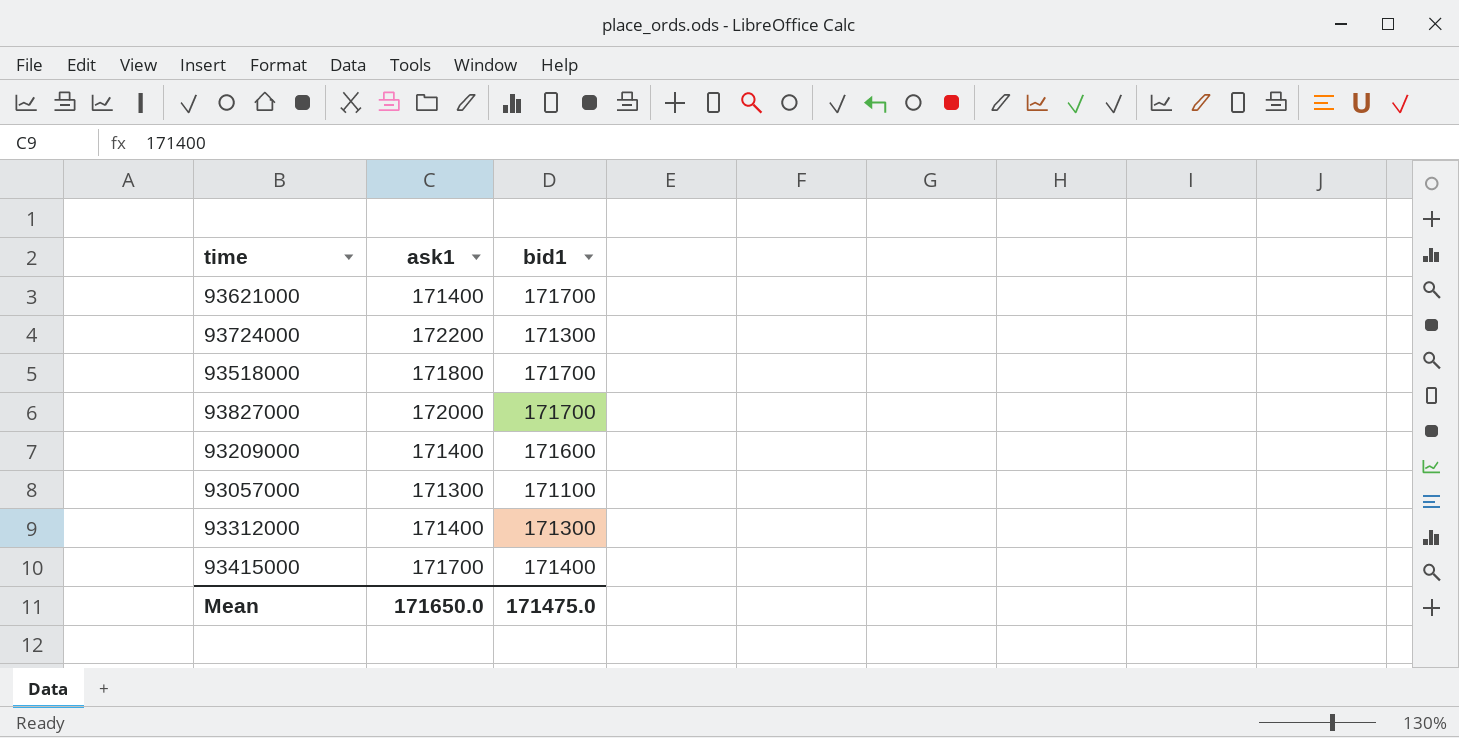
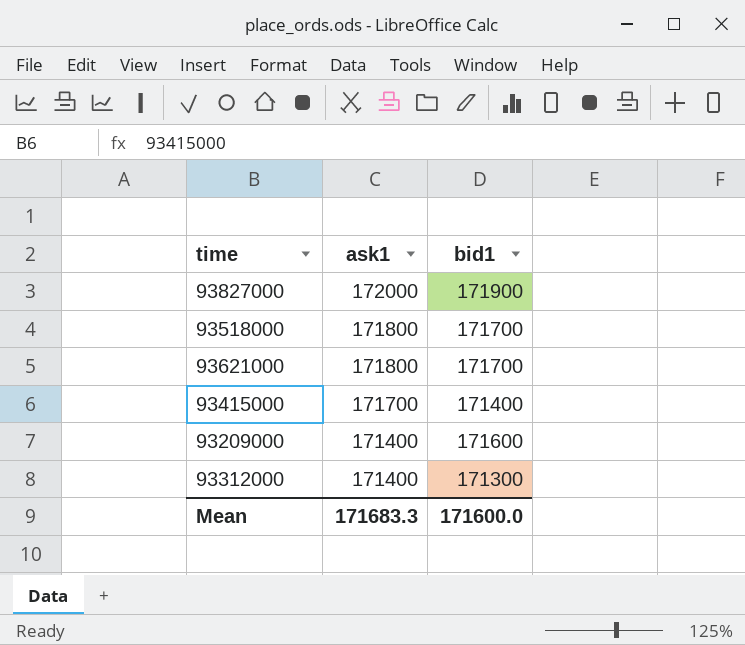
row order: none -> ask1 descending
row 93724000: 172200 | 171300 -> none
row 93057000: 171300 | 171100 -> none
93827000 | bid1: 171700 -> 171900
93621000 | ask1: 171400 -> 171800
Mean | ask1: 171650.0 -> 171683.3
Mean | bid1: 171475.0 -> 171600.0

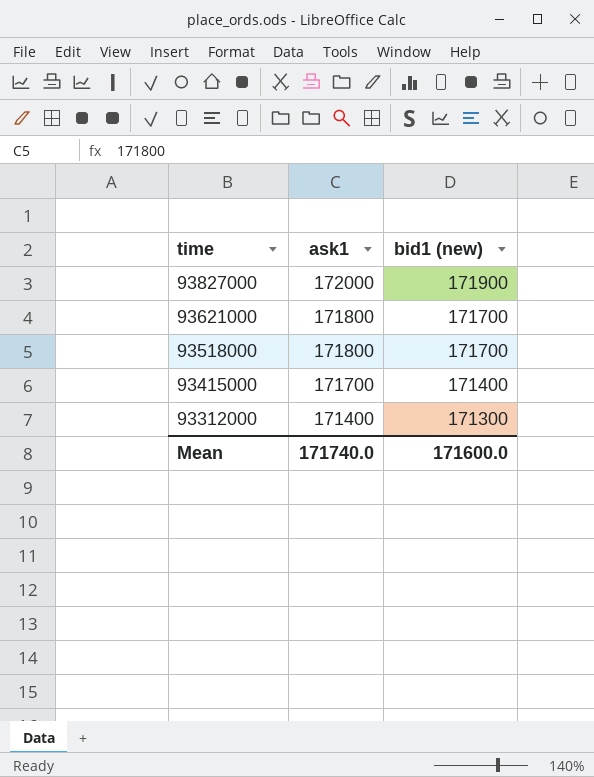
row order: ask1 descending -> time descending
column name: bid1 -> bid1 (new)
row 93209000: 171400 | 171600 -> none
Mean | ask1: 171683.3 -> 171740.0

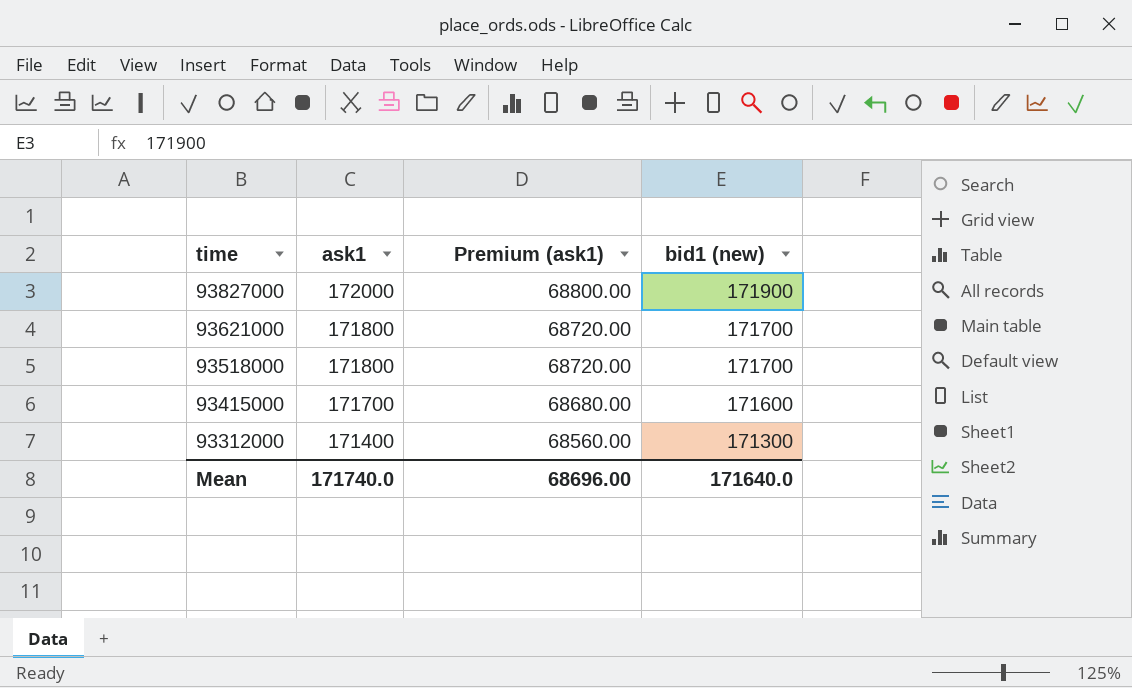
column Premium (ask1) | formula: none -> [ask1] * 0.4
93415000 | bid1 (new): 171400 -> 171600
Mean | bid1 (new): 171600.0 -> 171640.0

